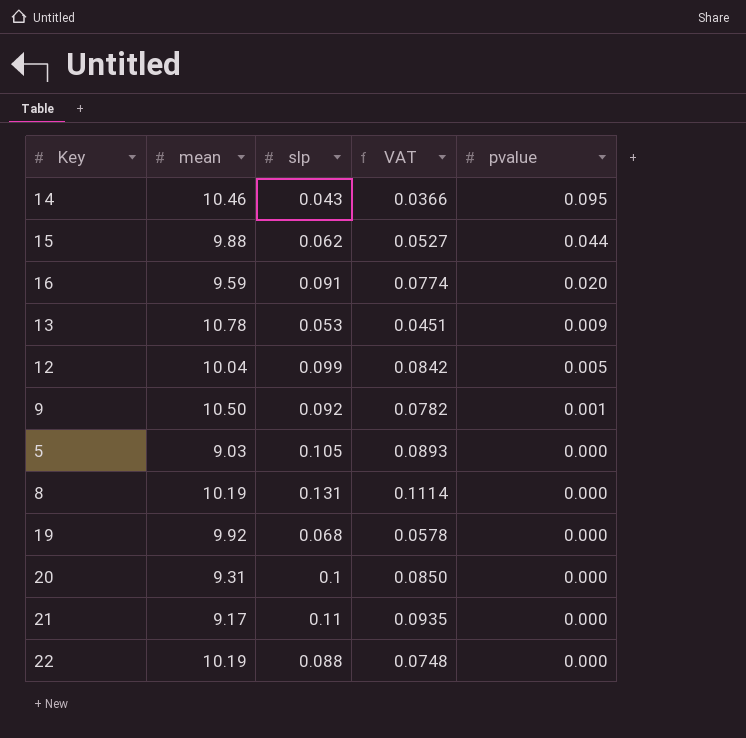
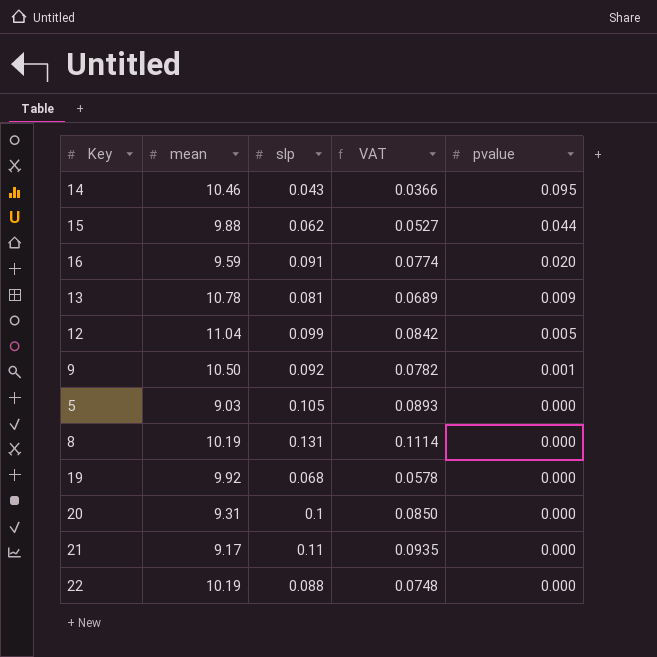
13 | slp: 0.053 -> 0.081
13 | VAT: 0.0451 -> 0.0689
12 | mean: 10.04 -> 11.04

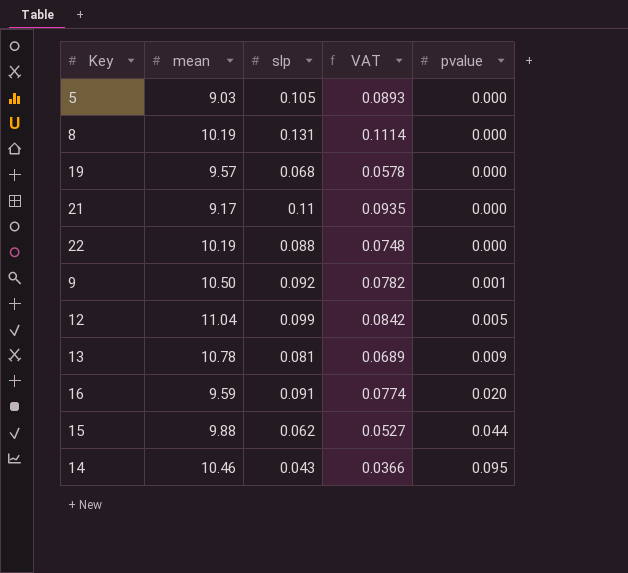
row order: pvalue descending -> pvalue ascending
row 20: 9.31 | 0.1 | 0.0850 | 0.000 -> none
19 | mean: 9.92 -> 9.57

